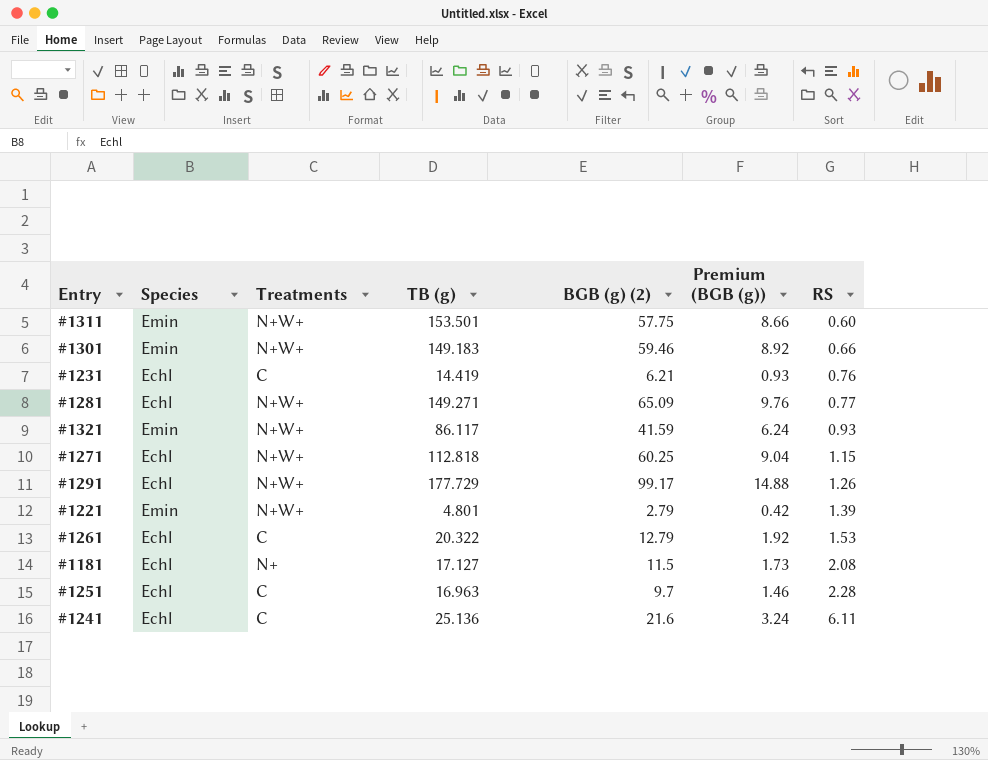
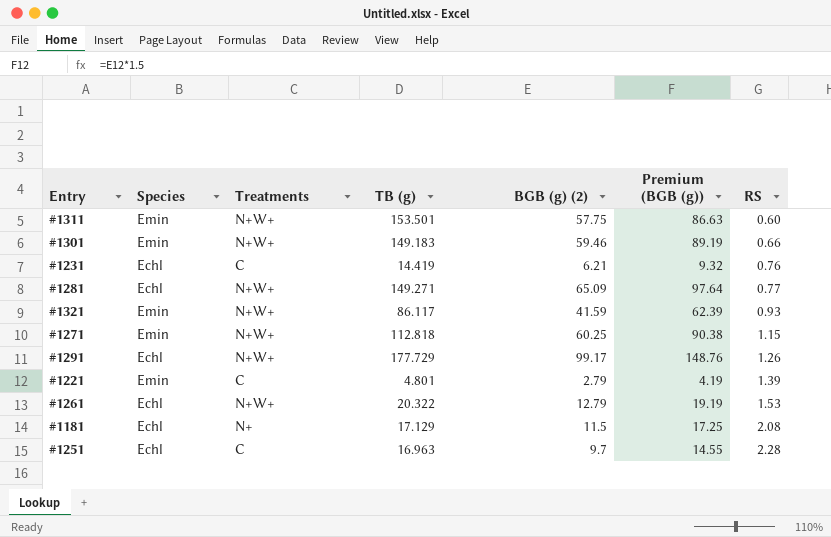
column Premium (BGB (g)) | formula: [BGB (g) (2)] * 0.15 -> [BGB (g) (2)] * 1.5
row #1241: Echl | C | 25.136 | 21.6 | 3.24 | 6.11 -> none
#1271 | Species: Echl -> Emin
#1221 | Treatments: N+W+ -> C
#1261 | Treatments: C -> N+W+
#1181 | TB (g): 17.127 -> 17.129

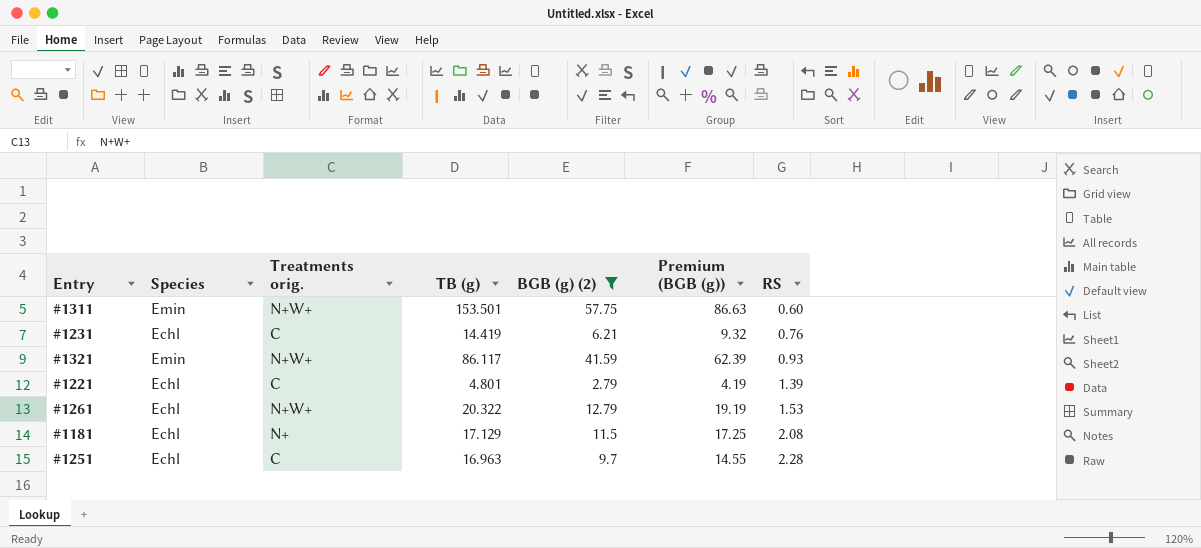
filter: none -> BGB (g) (2) <= 57.75
column name: Treatments -> Treatments orig.
#1221 | Species: Emin -> Echl

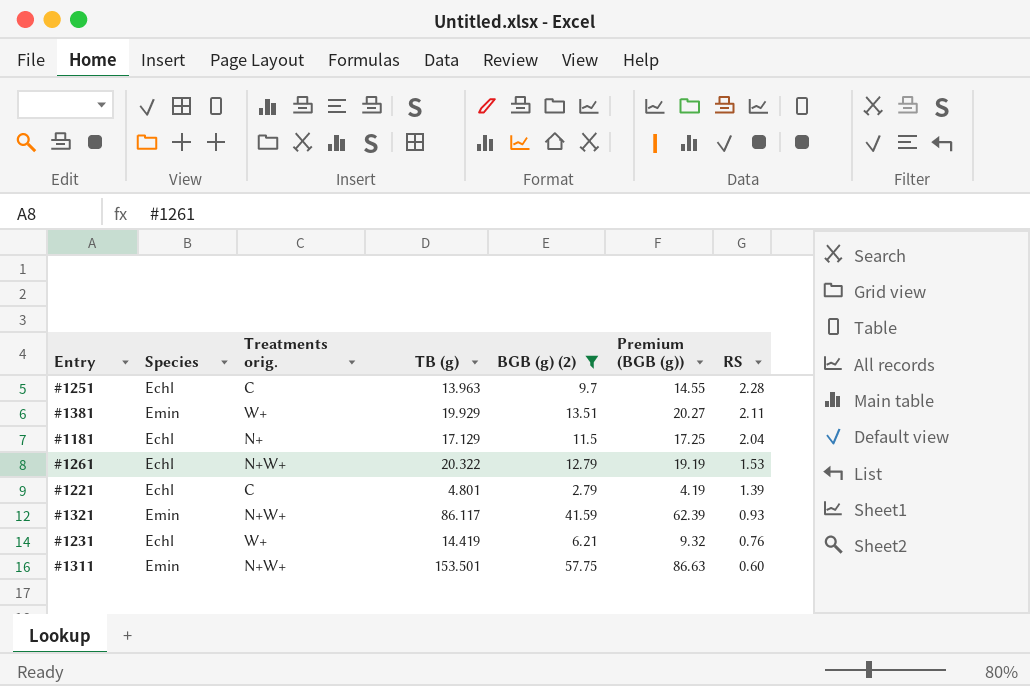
row order: RS ascending -> RS descending
#1251 | TB (g): 16.963 -> 13.963
row #1381: none -> Emin | W+ | 19.929 | 13.51 | 20.27 | 2.11
#1181 | RS: 2.08 -> 2.04
#1231 | Treatments orig.: C -> W+

